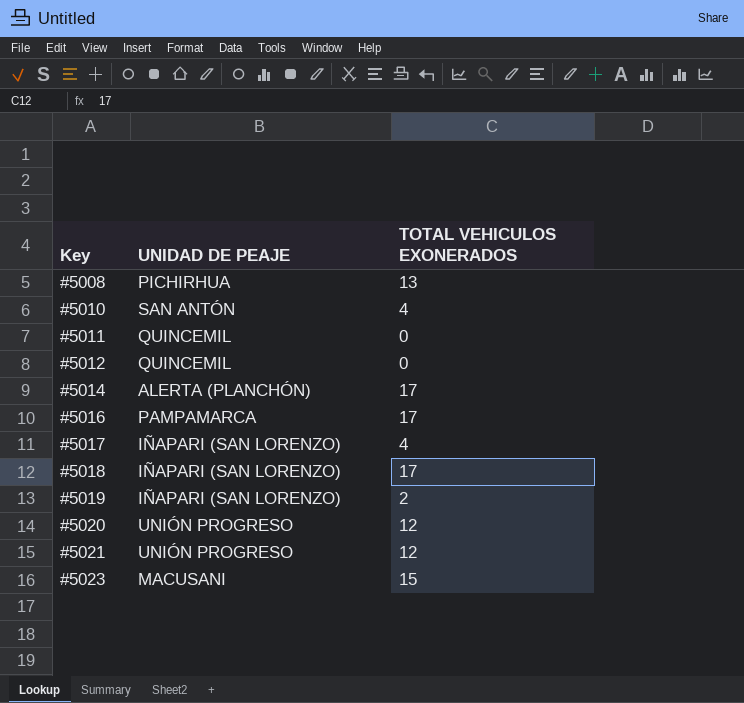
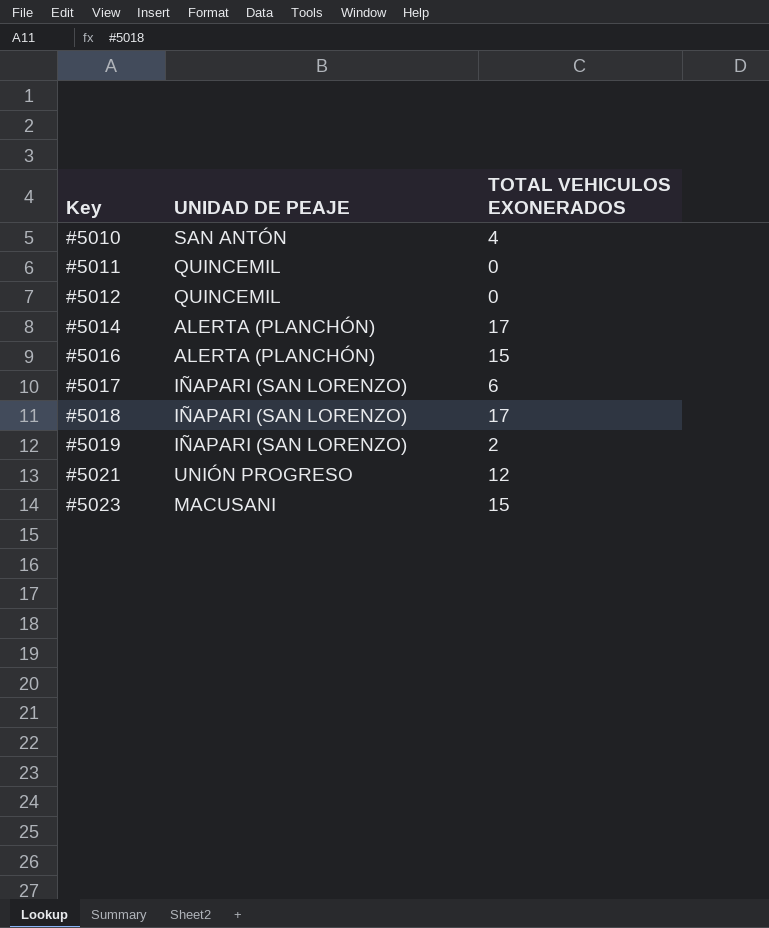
row #5008: PICHIRHUA | 13 -> none
row #5020: UNIÓN PROGRESO | 12 -> none
#5016 | UNIDAD DE PEAJE: PAMPAMARCA -> ALERTA (PLANCHÓN)
#5016 | TOTAL VEHICULOS EXONERADOS: 17 -> 15
#5017 | TOTAL VEHICULOS EXONERADOS: 4 -> 6

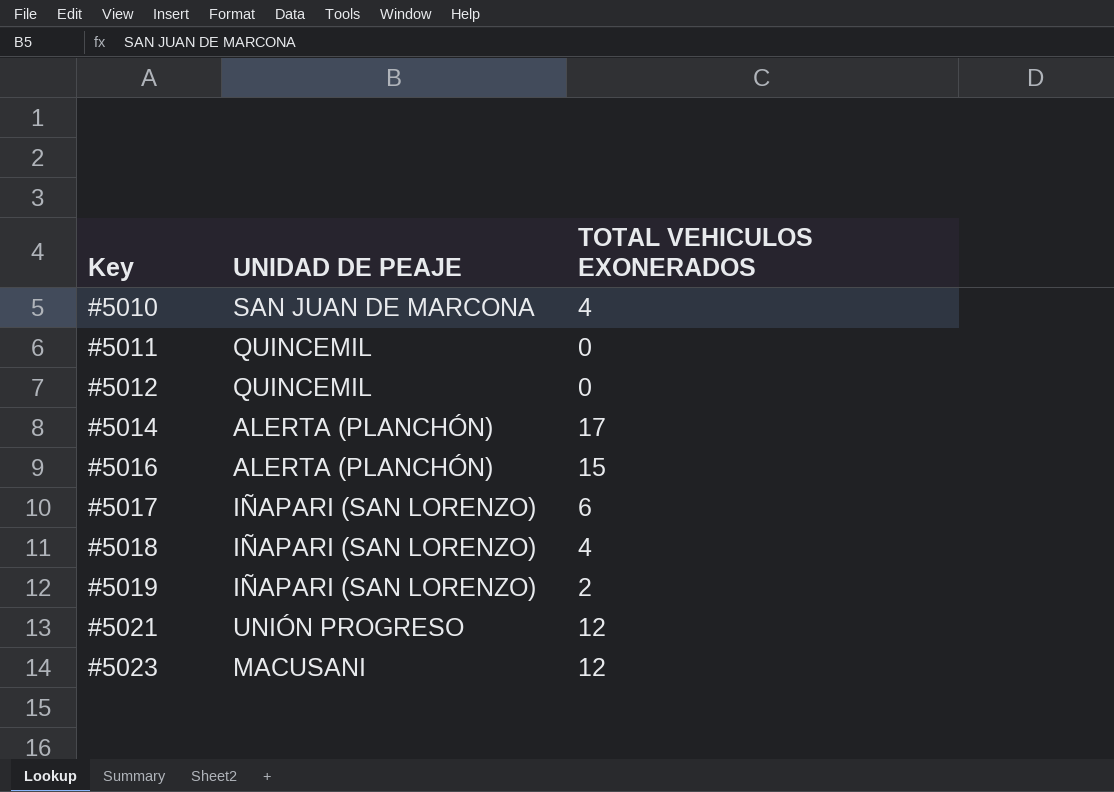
#5010 | UNIDAD DE PEAJE: SAN ANTÓN -> SAN JUAN DE MARCONA
#5018 | TOTAL VEHICULOS EXONERADOS: 17 -> 4
#5023 | TOTAL VEHICULOS EXONERADOS: 15 -> 12

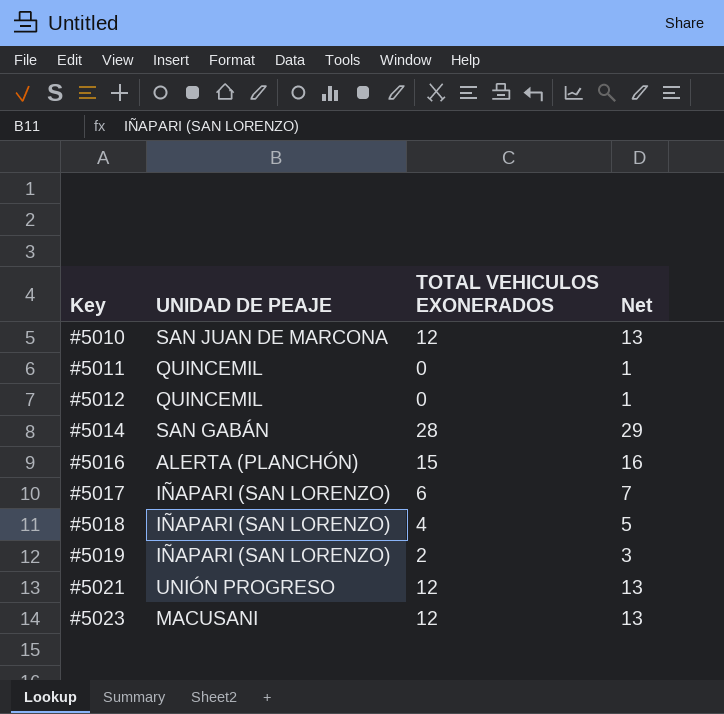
column Net | formula: none -> [TOTAL VEHICULOS EXONERADOS] + 1
#5010 | TOTAL VEHICULOS EXONERADOS: 4 -> 12
#5014 | UNIDAD DE PEAJE: ALERTA (PLANCHÓN) -> SAN GABÁN
#5014 | TOTAL VEHICULOS EXONERADOS: 17 -> 28

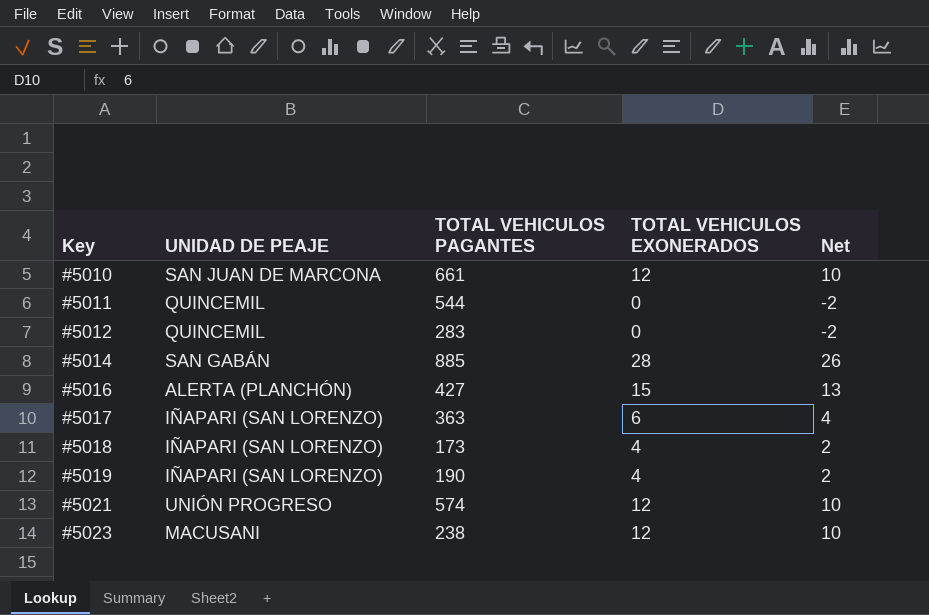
column TOTAL VEHICULOS PAGANTES | position: none -> 3
column Net | formula: [TOTAL VEHICULOS EXONERADOS] + 1 -> [TOTAL VEHICULOS EXONERADOS] - 2
#5019 | TOTAL VEHICULOS EXONERADOS: 2 -> 4

